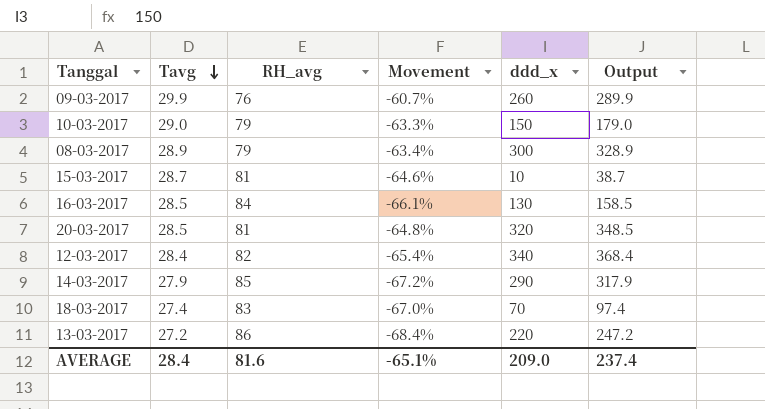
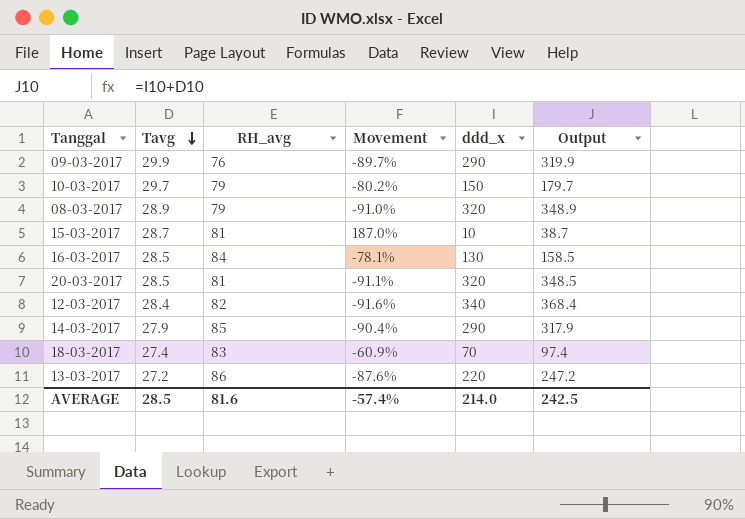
column Movement | formula: ([Tavg] - [RH_avg]) / [RH_avg] -> ([Tavg] - [ddd_x]) / [ddd_x]
09-03-2017 | ddd_x: 260 -> 290
09-03-2017 | Output: 289.9 -> 319.9
10-03-2017 | Tavg: 29.0 -> 29.7
10-03-2017 | Output: 179.0 -> 179.7
08-03-2017 | ddd_x: 300 -> 320
08-03-2017 | Output: 328.9 -> 348.9
AVERAGE | Tavg: 28.4 -> 28.5
AVERAGE | Movement: -65.1% -> -57.4%
AVERAGE | ddd_x: 209.0 -> 214.0
AVERAGE | Output: 237.4 -> 242.5

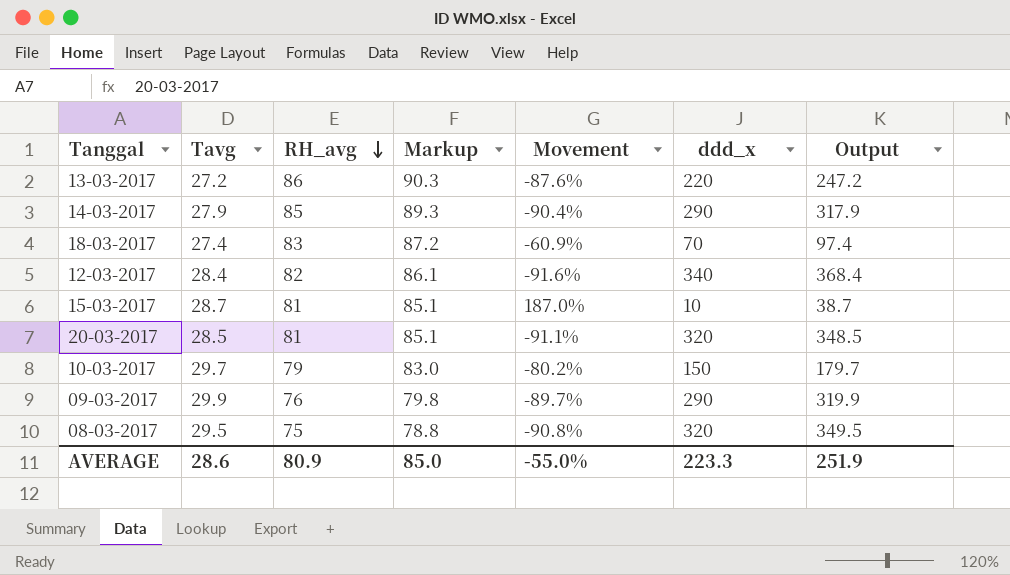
row order: Tavg descending -> RH_avg descending
column Markup | formula: none -> [RH_avg] * 1.05
row 16-03-2017: 28.5 | 84 | -78.1% | 130 | 158.5 -> none
08-03-2017 | Tavg: 28.9 -> 29.5
08-03-2017 | RH_avg: 79 -> 75
08-03-2017 | Movement: -91.0% -> -90.8%
08-03-2017 | Output: 348.9 -> 349.5
AVERAGE | Tavg: 28.5 -> 28.6
AVERAGE | RH_avg: 81.6 -> 80.9
AVERAGE | Movement: -57.4% -> -55.0%
AVERAGE | ddd_x: 214.0 -> 223.3
AVERAGE | Output: 242.5 -> 251.9

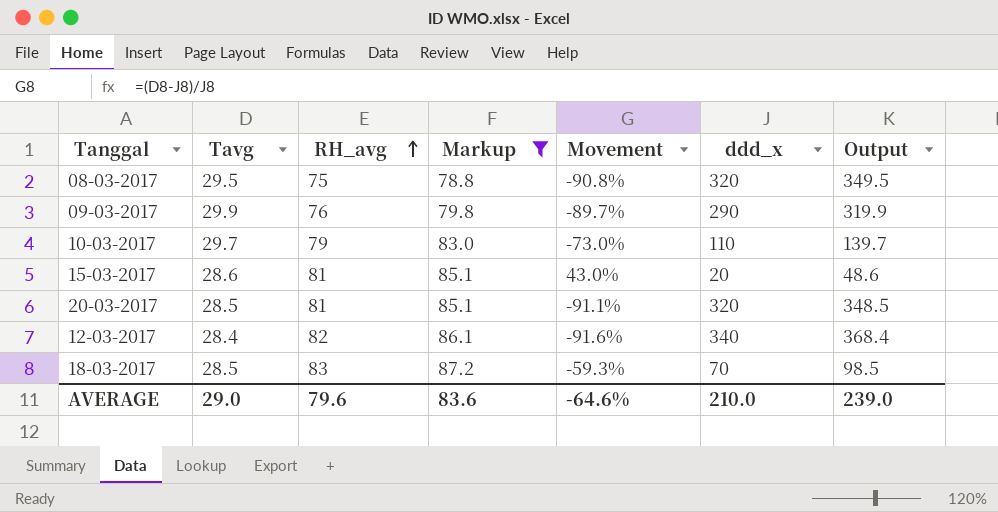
filter: none -> Markup <= 87.2
row order: RH_avg descending -> RH_avg ascending
10-03-2017 | Movement: -80.2% -> -73.0%
10-03-2017 | ddd_x: 150 -> 110
10-03-2017 | Output: 179.7 -> 139.7
15-03-2017 | Tavg: 28.7 -> 28.6
15-03-2017 | Movement: 187.0% -> 43.0%
15-03-2017 | ddd_x: 10 -> 20
15-03-2017 | Output: 38.7 -> 48.6
18-03-2017 | Tavg: 27.4 -> 28.5
18-03-2017 | Movement: -60.9% -> -59.3%
18-03-2017 | Output: 97.4 -> 98.5
AVERAGE | Tavg: 28.6 -> 29.0
AVERAGE | RH_avg: 80.9 -> 79.6
AVERAGE | Markup: 85.0 -> 83.6
AVERAGE | Movement: -55.0% -> -64.6%
AVERAGE | ddd_x: 223.3 -> 210.0
AVERAGE | Output: 251.9 -> 239.0

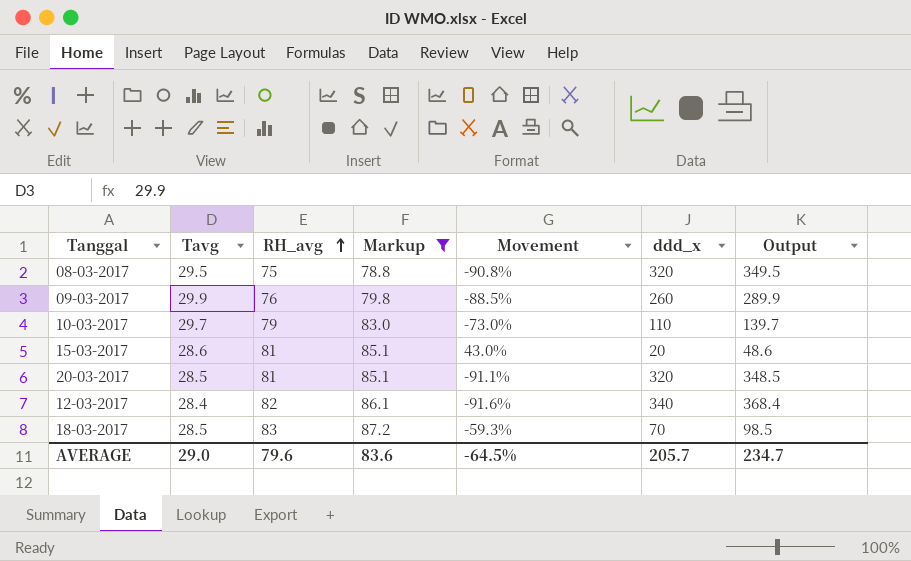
09-03-2017 | Movement: -89.7% -> -88.5%
09-03-2017 | ddd_x: 290 -> 260
09-03-2017 | Output: 319.9 -> 289.9
AVERAGE | Movement: -64.6% -> -64.5%
AVERAGE | ddd_x: 210.0 -> 205.7
AVERAGE | Output: 239.0 -> 234.7

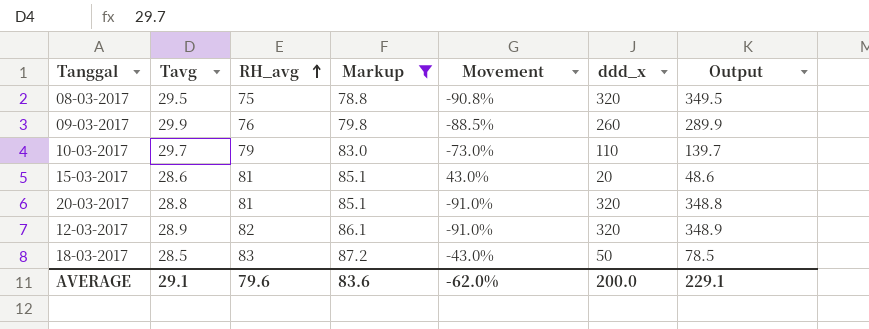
20-03-2017 | Tavg: 28.5 -> 28.8
20-03-2017 | Movement: -91.1% -> -91.0%
20-03-2017 | Output: 348.5 -> 348.8
12-03-2017 | Tavg: 28.4 -> 28.9
12-03-2017 | Movement: -91.6% -> -91.0%
12-03-2017 | ddd_x: 340 -> 320
12-03-2017 | Output: 368.4 -> 348.9
18-03-2017 | Movement: -59.3% -> -43.0%
18-03-2017 | ddd_x: 70 -> 50
18-03-2017 | Output: 98.5 -> 78.5
AVERAGE | Tavg: 29.0 -> 29.1
AVERAGE | Movement: -64.5% -> -62.0%
AVERAGE | ddd_x: 205.7 -> 200.0
AVERAGE | Output: 234.7 -> 229.1

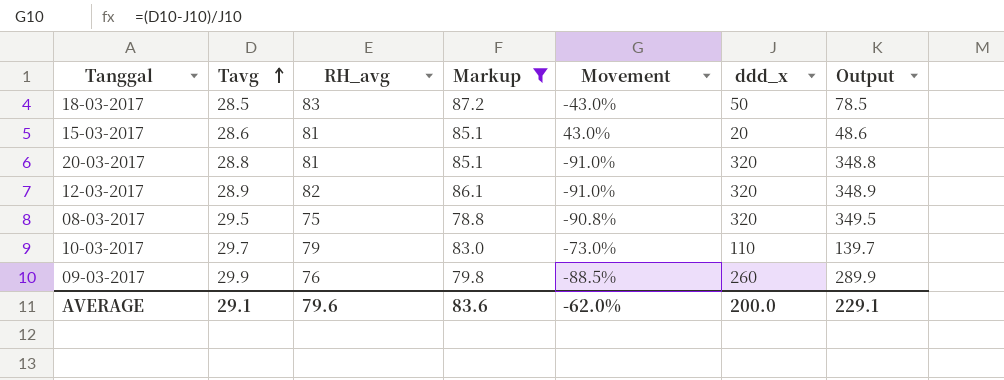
row order: RH_avg ascending -> Tavg ascending

